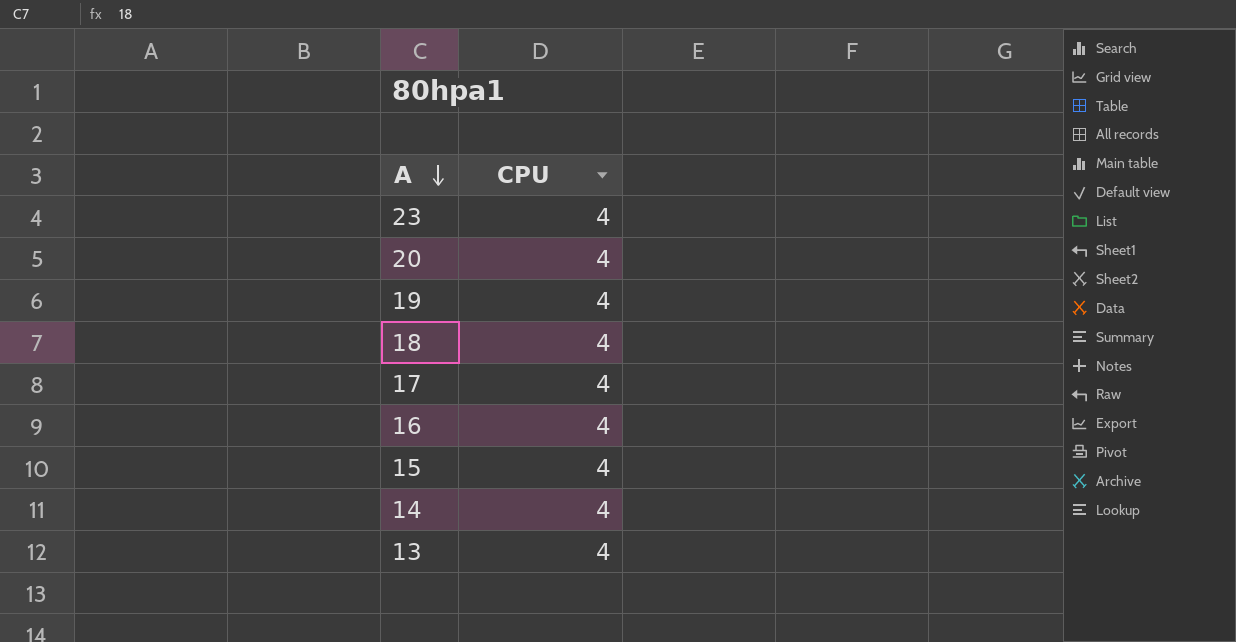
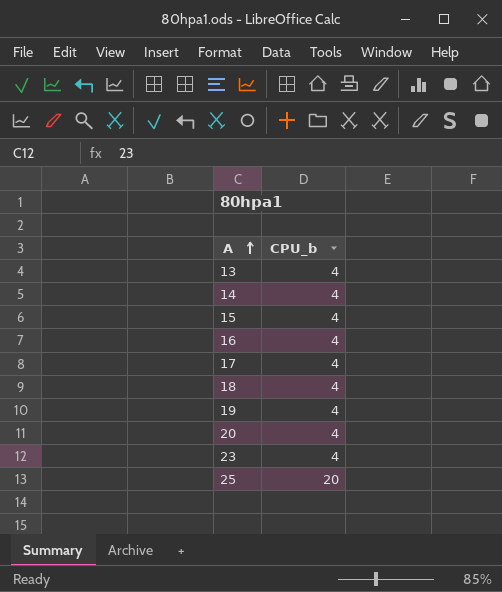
row order: A descending -> A ascending
column name: CPU -> CPU_b
row 25: none -> 20

